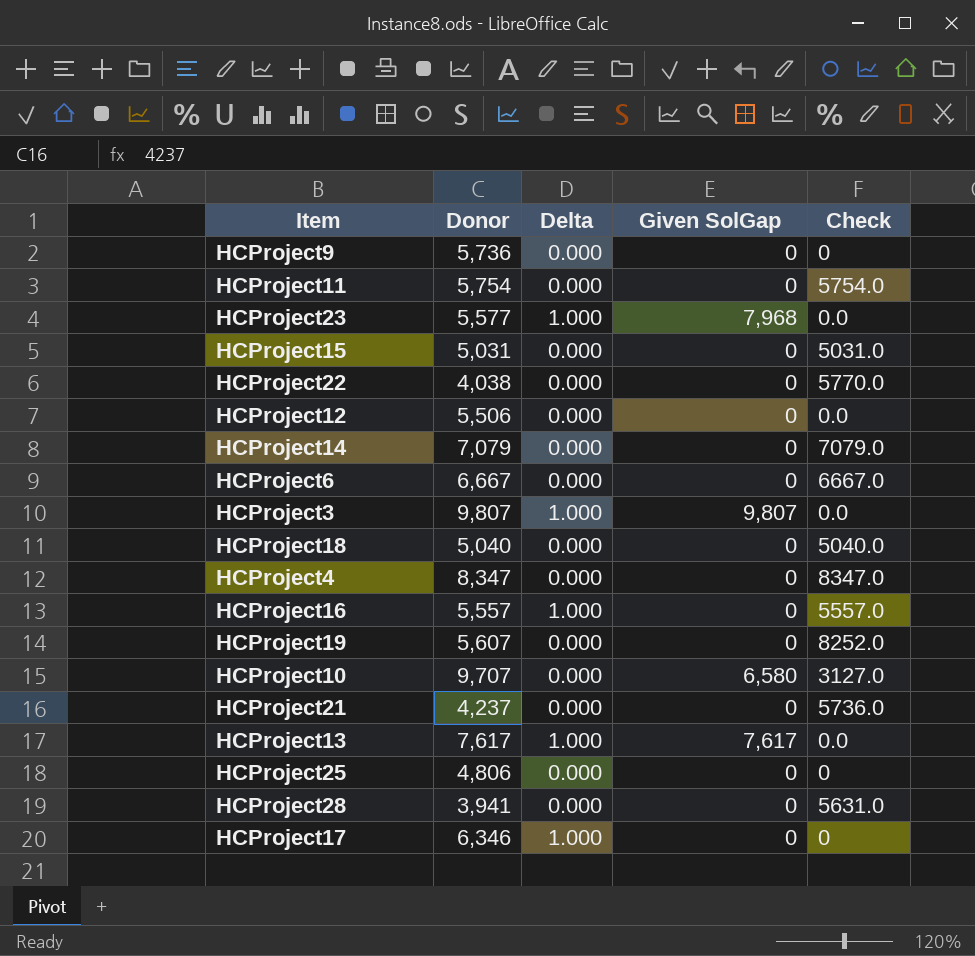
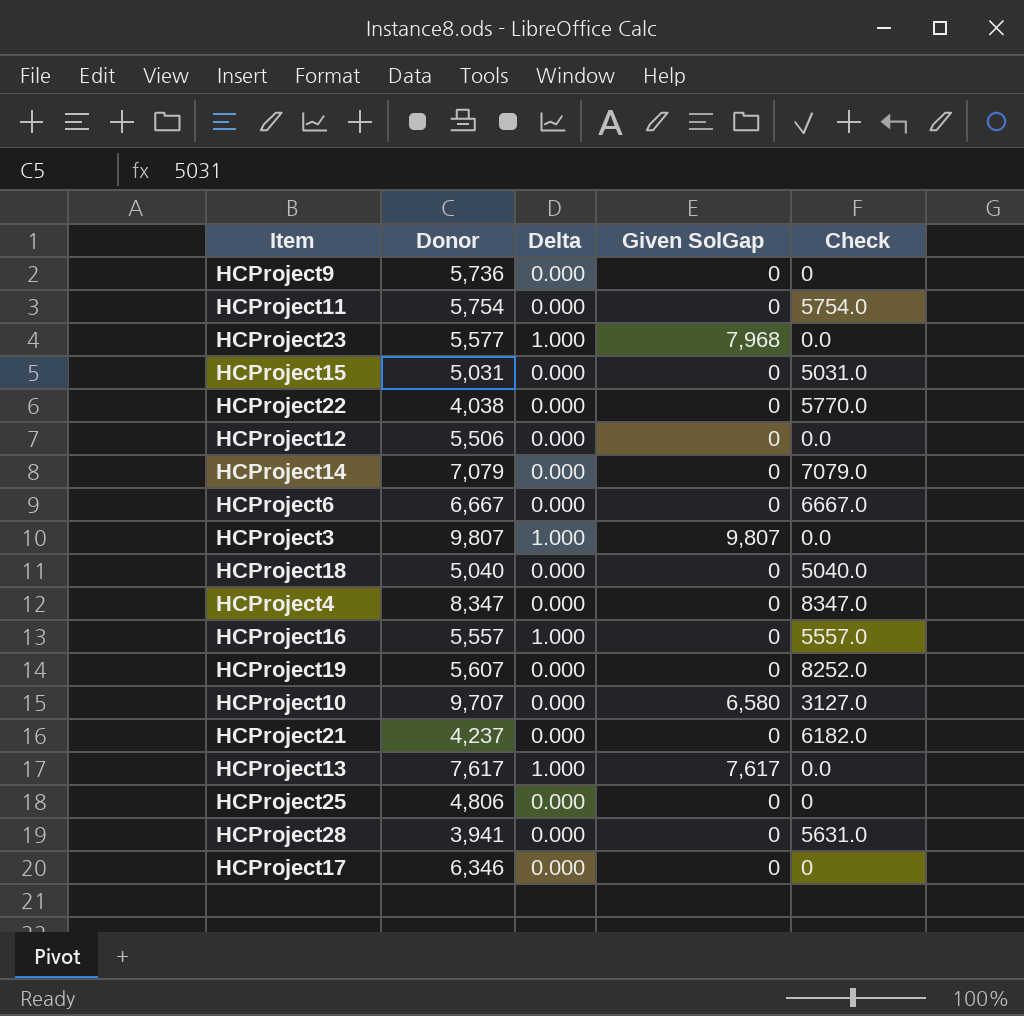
HCProject21 | Check: 5736.0 -> 6182.0
HCProject17 | Delta: 1.000 -> 0.000

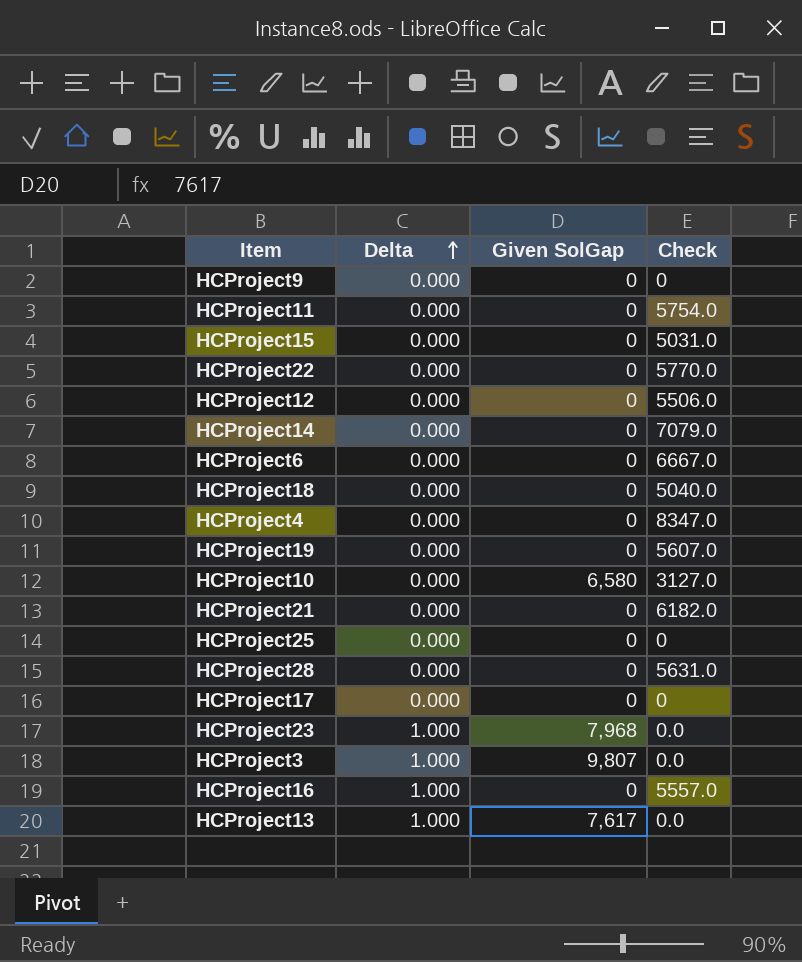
row order: none -> Delta ascending
column Donor | position: 2 -> none
HCProject12 | Check: 0.0 -> 5506.0
HCProject19 | Check: 8252.0 -> 5607.0

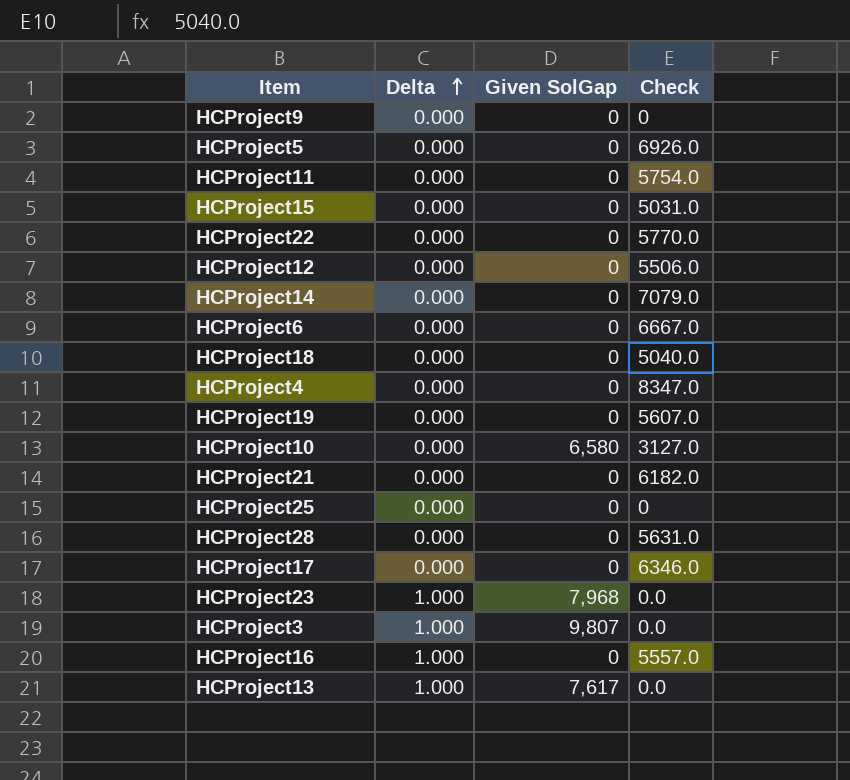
row HCProject5: none -> 0.000 | 0 | 6926.0
HCProject17 | Check: 0 -> 6346.0

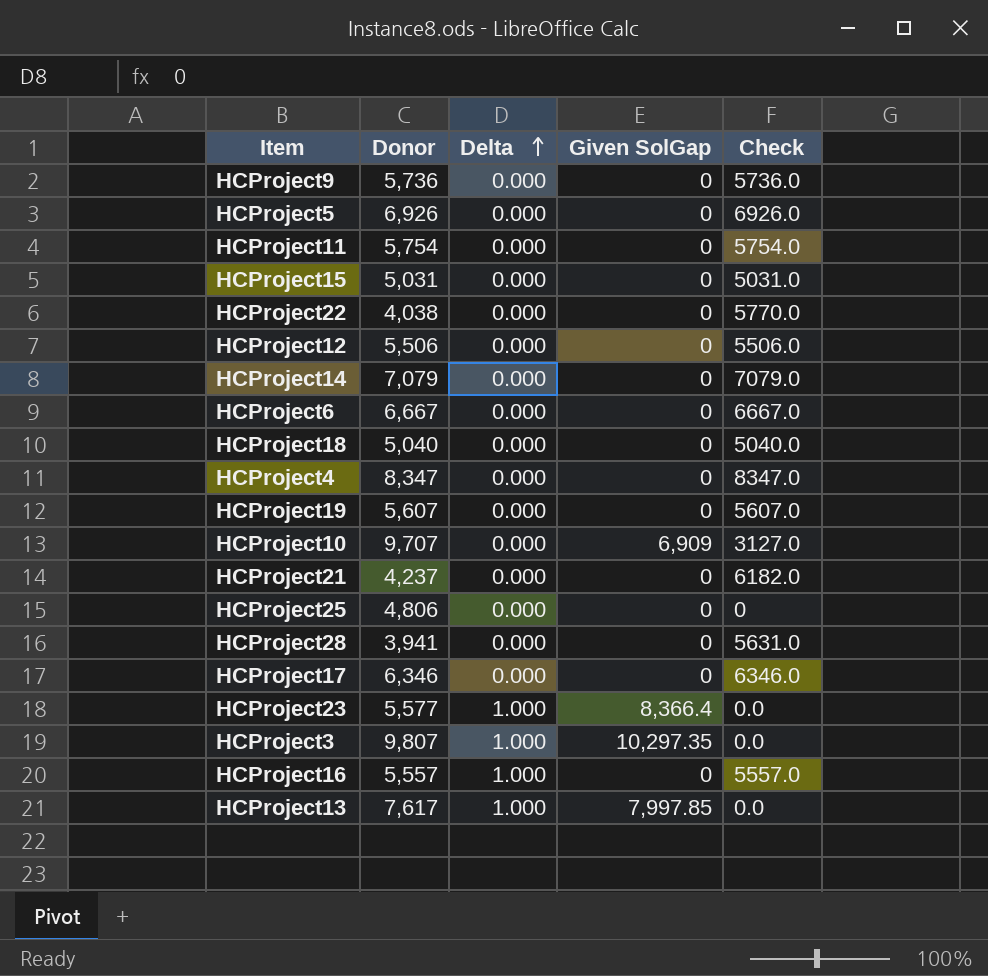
column Donor | position: none -> 2
HCProject9 | Check: 0 -> 5736.0
HCProject10 | Given SolGap: 6,580 -> 6,909
HCProject23 | Given SolGap: 7,968 -> 8,366.4
HCProject3 | Given SolGap: 9,807 -> 10,297.35
HCProject13 | Given SolGap: 7,617 -> 7,997.85

